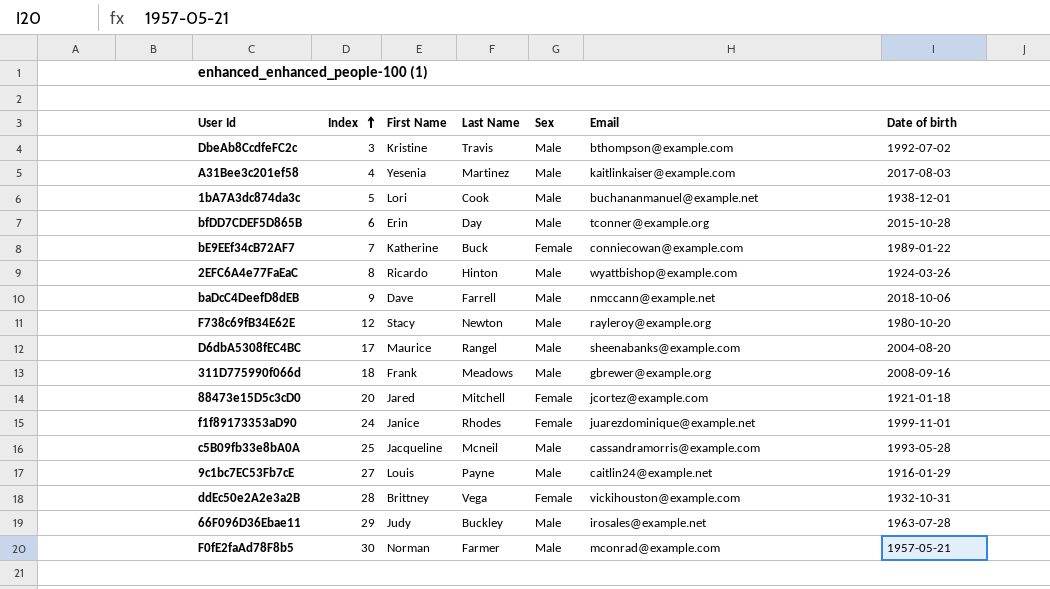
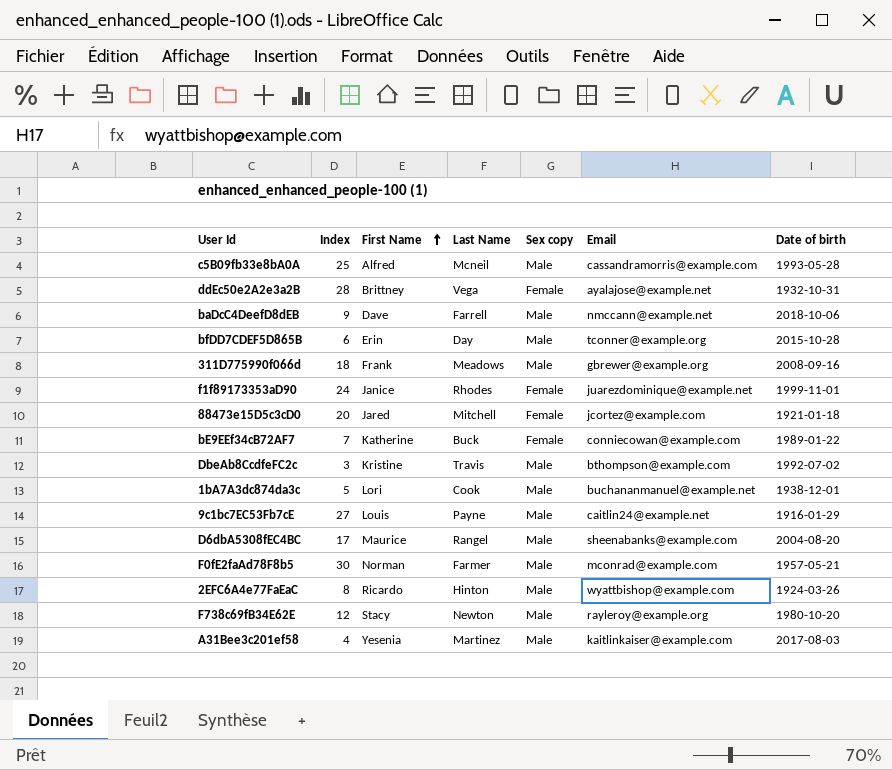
row order: Index ascending -> First Name ascending
column name: Sex -> Sex copy
row 66F096D36Ebae11: 29 | Judy | Buckley | Male | irosales@example.net | 1963-07-28 -> none
c5B09fb33e8bA0A | First Name: Jacqueline -> Alfred
ddEc50e2A2e3a2B | Email: vickihouston@example.com -> ayalajose@example.net

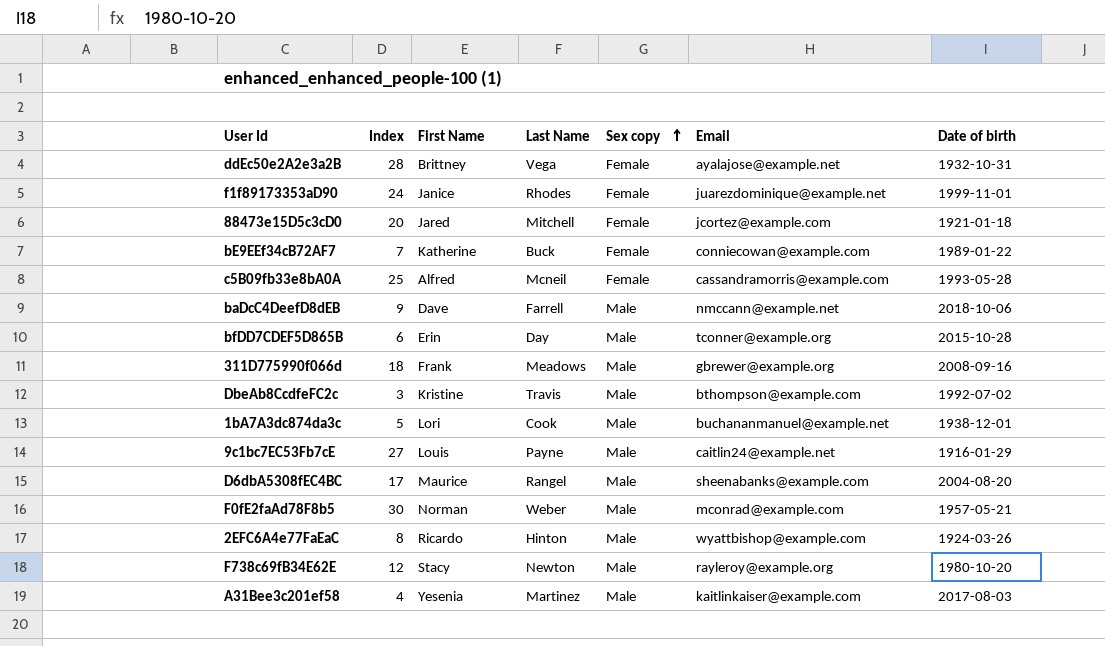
row order: First Name ascending -> Sex copy ascending
c5B09fb33e8bA0A | Sex copy: Male -> Female
F0fE2faAd78F8b5 | Last Name: Farmer -> Weber

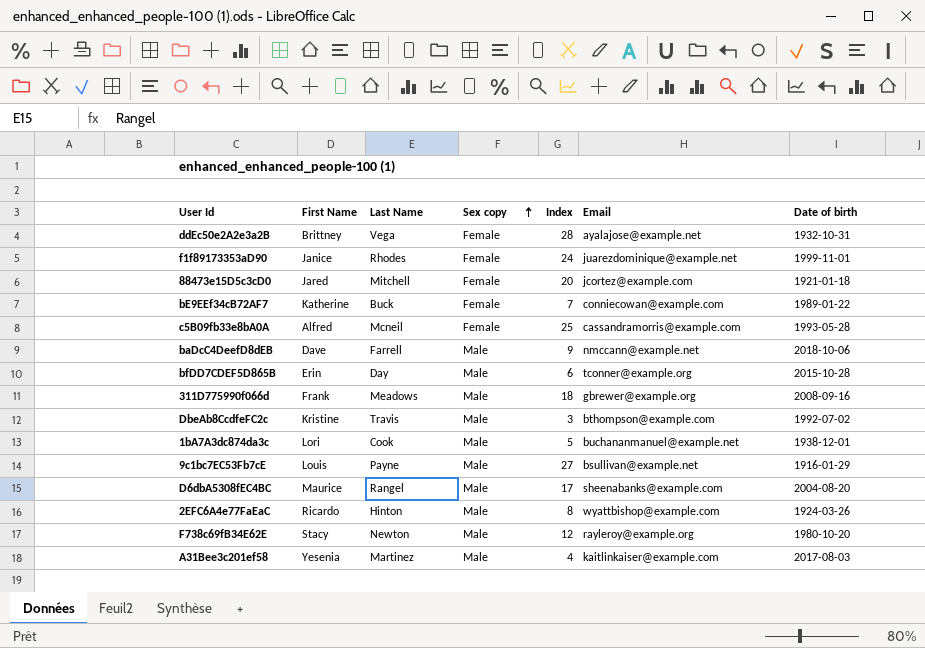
column Index | position: 2 -> 5
row F0fE2faAd78F8b5: 30 | Norman | Weber | Male | mconrad@example.com | 1957-05-21 -> none
9c1bc7EC53Fb7cE | Email: caitlin24@example.net -> bsullivan@example.net

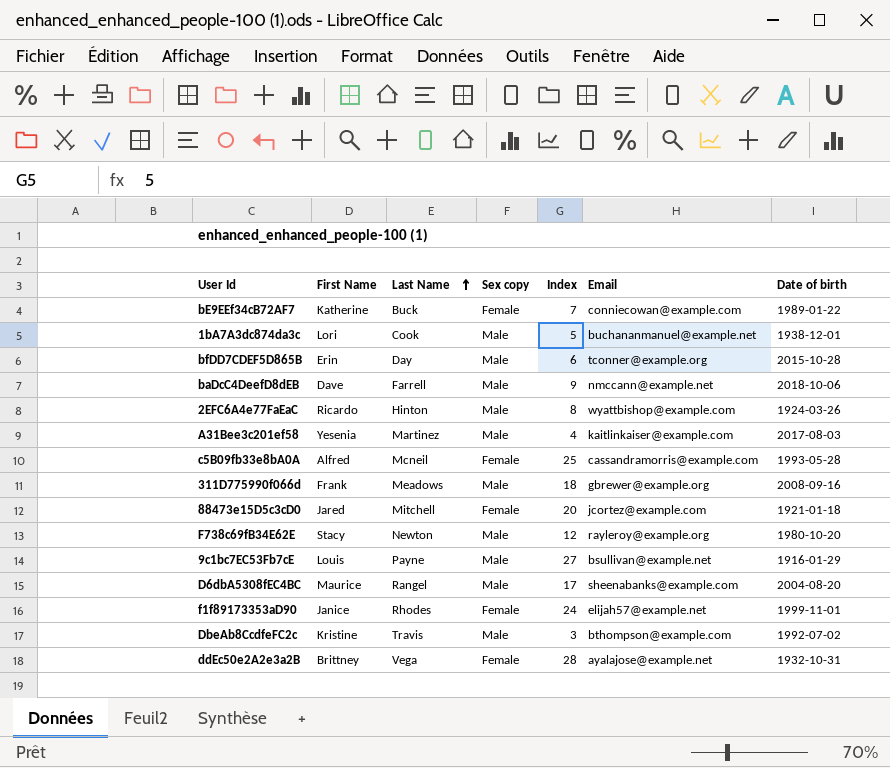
row order: Sex copy ascending -> Last Name ascending
f1f89173353aD90 | Email: juarezdominique@example.net -> elijah57@example.net

